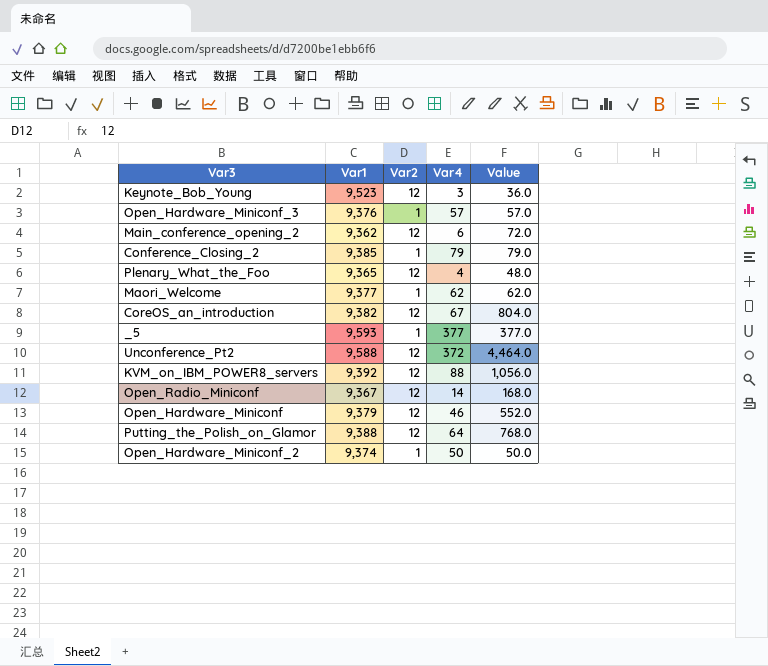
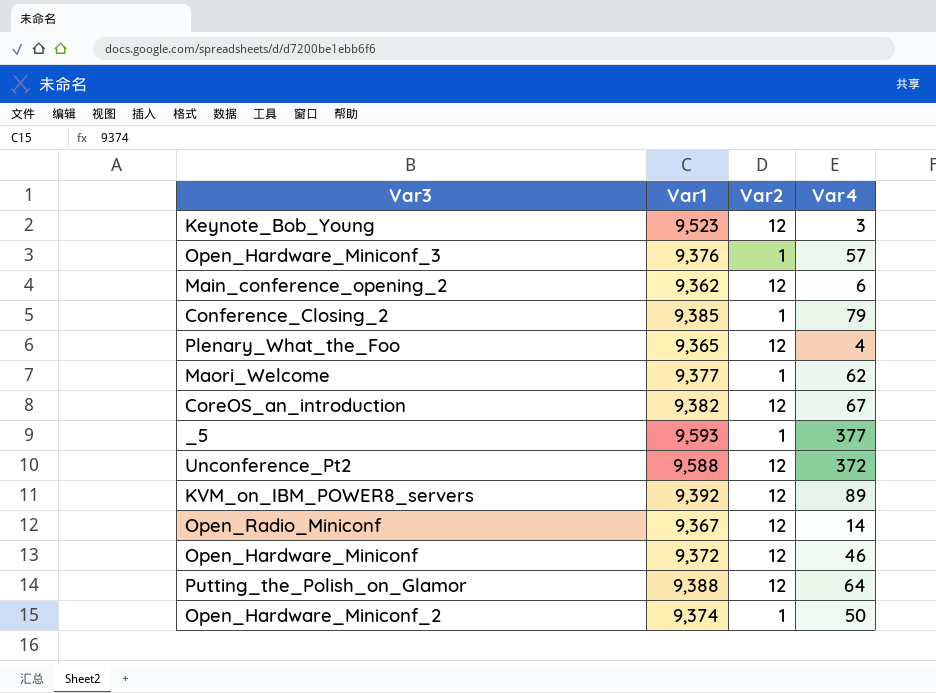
column Value | formula: [Var2] * [Var4] -> none
KVM_on_IBM_POWER8_servers | Var4: 88 -> 89
Open_Hardware_Miniconf | Var1: 9,379 -> 9,372

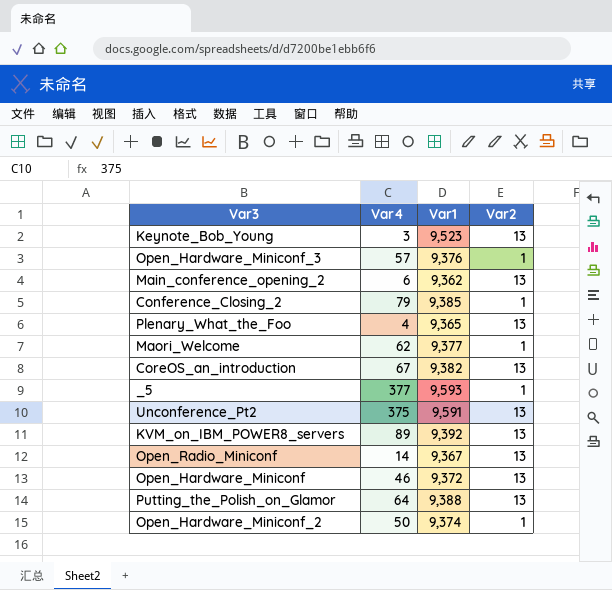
column Var4 | position: 4 -> 2
Keynote_Bob_Young | Var2: 12 -> 13
Main_conference_opening_2 | Var2: 12 -> 13
Plenary_What_the_Foo | Var2: 12 -> 13
CoreOS_an_introduction | Var2: 12 -> 13
Unconference_Pt2 | Var4: 372 -> 375
Unconference_Pt2 | Var1: 9,588 -> 9,591
Unconference_Pt2 | Var2: 12 -> 13
KVM_on_IBM_POWER8_servers | Var2: 12 -> 13
Open_Radio_Miniconf | Var2: 12 -> 13
Open_Hardware_Miniconf | Var2: 12 -> 13
Putting_the_Polish_on_Glamor | Var2: 12 -> 13

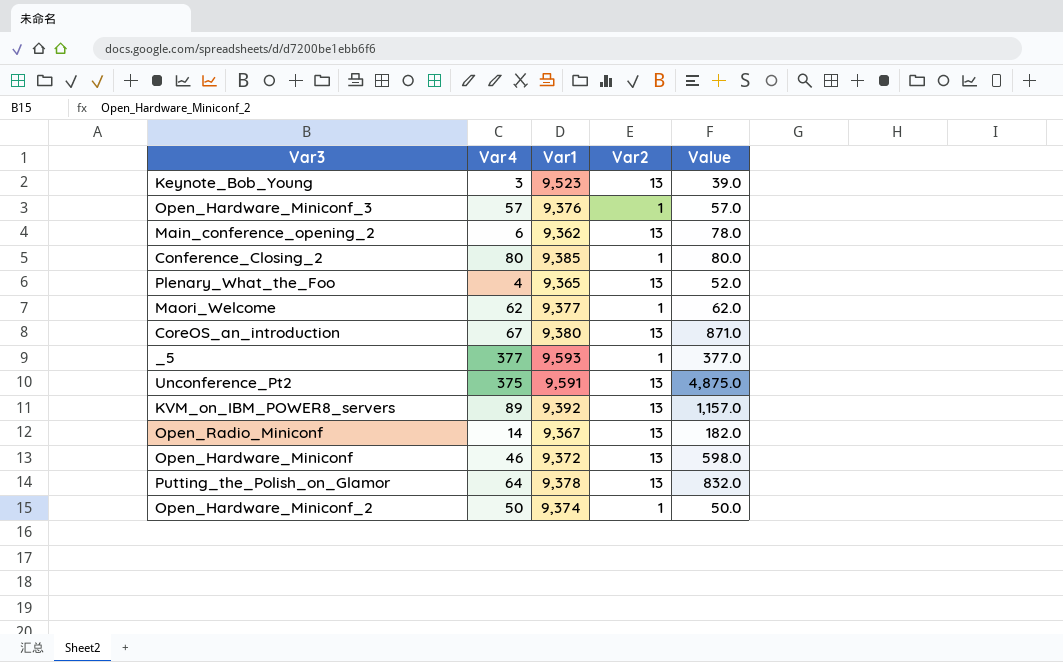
column Value | formula: none -> [Var4] * [Var2]
Conference_Closing_2 | Var4: 79 -> 80
CoreOS_an_introduction | Var1: 9,382 -> 9,380
Putting_the_Polish_on_Glamor | Var1: 9,388 -> 9,378

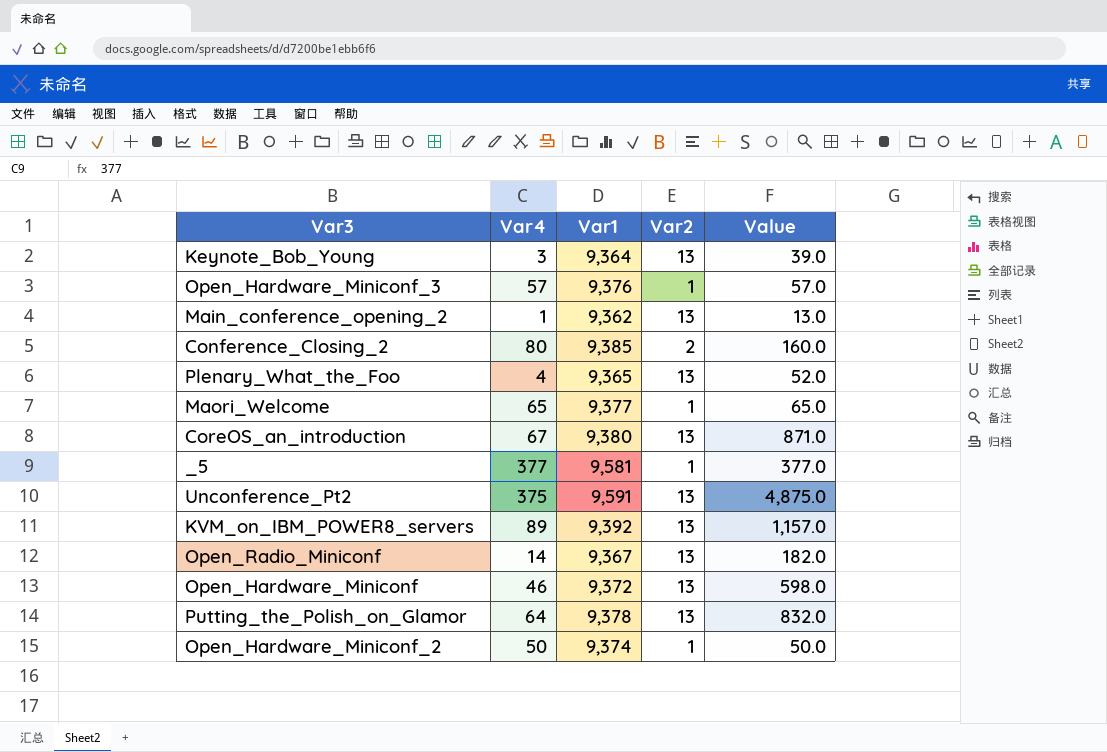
Keynote_Bob_Young | Var1: 9,523 -> 9,364
Main_conference_opening_2 | Var4: 6 -> 1
Main_conference_opening_2 | Value: 78.0 -> 13.0
Conference_Closing_2 | Var2: 1 -> 2
Conference_Closing_2 | Value: 80.0 -> 160.0
Maori_Welcome | Var4: 62 -> 65
Maori_Welcome | Value: 62.0 -> 65.0
_5 | Var1: 9,593 -> 9,581

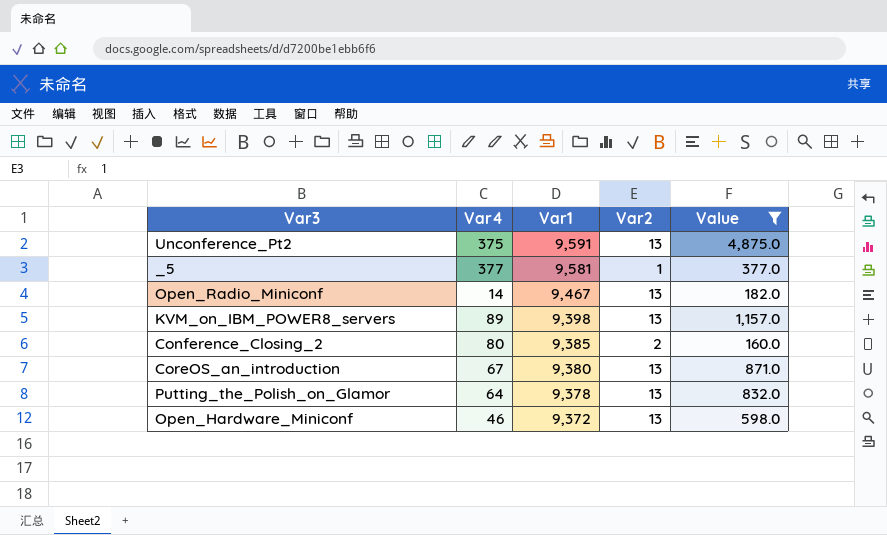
filter: none -> Value >= 160.0
row order: none -> Var1 descending
Open_Radio_Miniconf | Var1: 9,367 -> 9,467
KVM_on_IBM_POWER8_servers | Var1: 9,392 -> 9,398

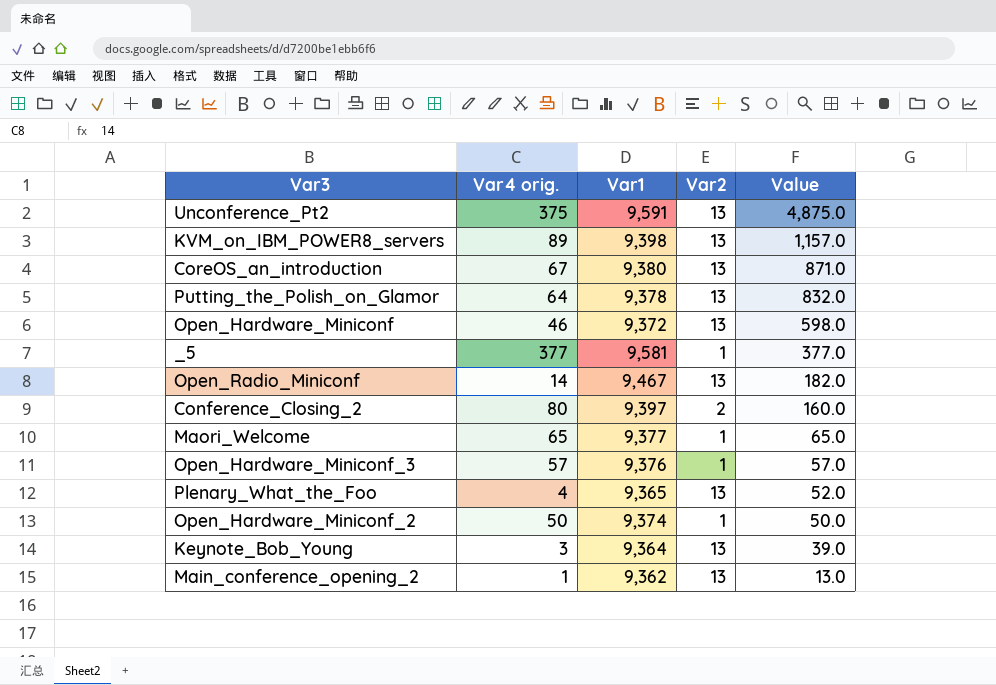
filter: Value >= 160.0 -> none
row order: Var1 descending -> Value descending
column name: Var4 -> Var4 orig.
Conference_Closing_2 | Var1: 9,385 -> 9,397

